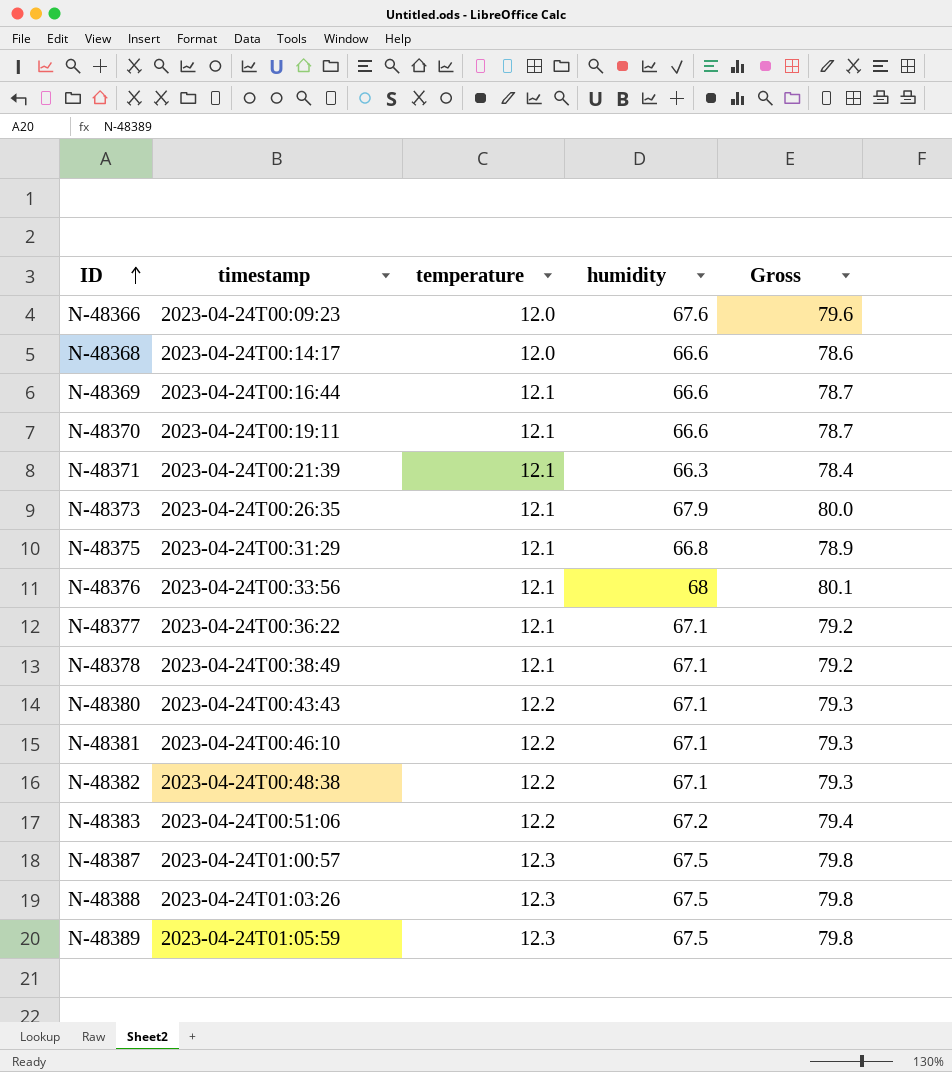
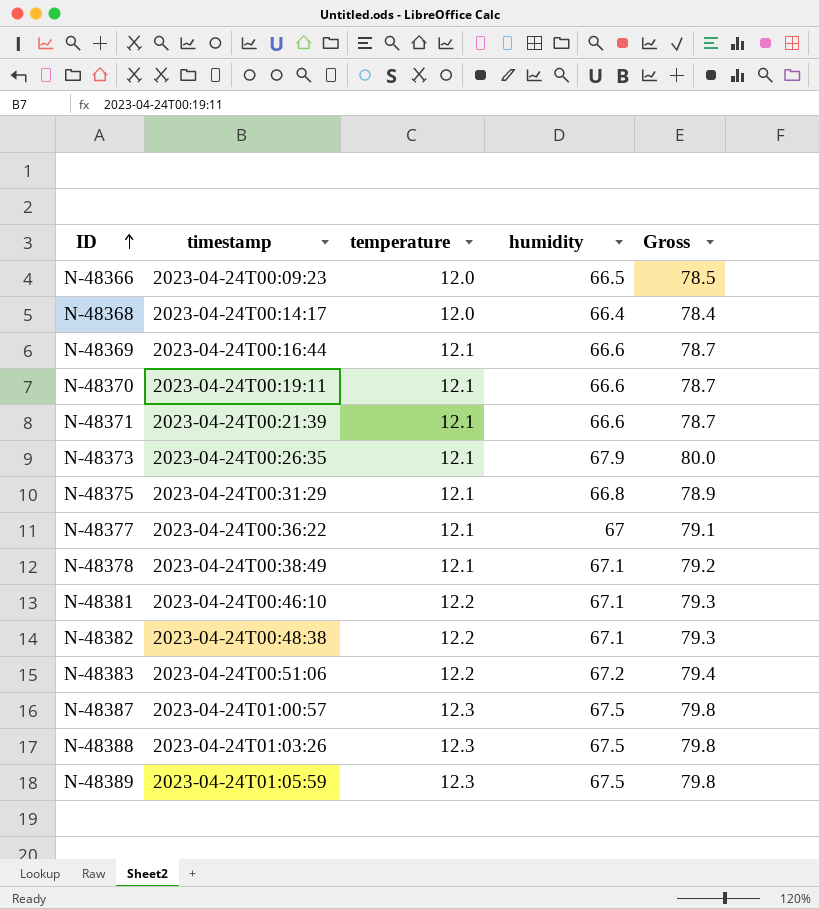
row N-48376: 2023-04-24T00:33:56 | 12.1 | 68 | 80.1 -> none
row N-48380: 2023-04-24T00:43:43 | 12.2 | 67.1 | 79.3 -> none
N-48366 | humidity: 67.6 -> 66.5
N-48366 | Gross: 79.6 -> 78.5
N-48368 | humidity: 66.6 -> 66.4
N-48368 | Gross: 78.6 -> 78.4
N-48371 | humidity: 66.3 -> 66.6
N-48371 | Gross: 78.4 -> 78.7
N-48377 | humidity: 67.1 -> 67
N-48377 | Gross: 79.2 -> 79.1

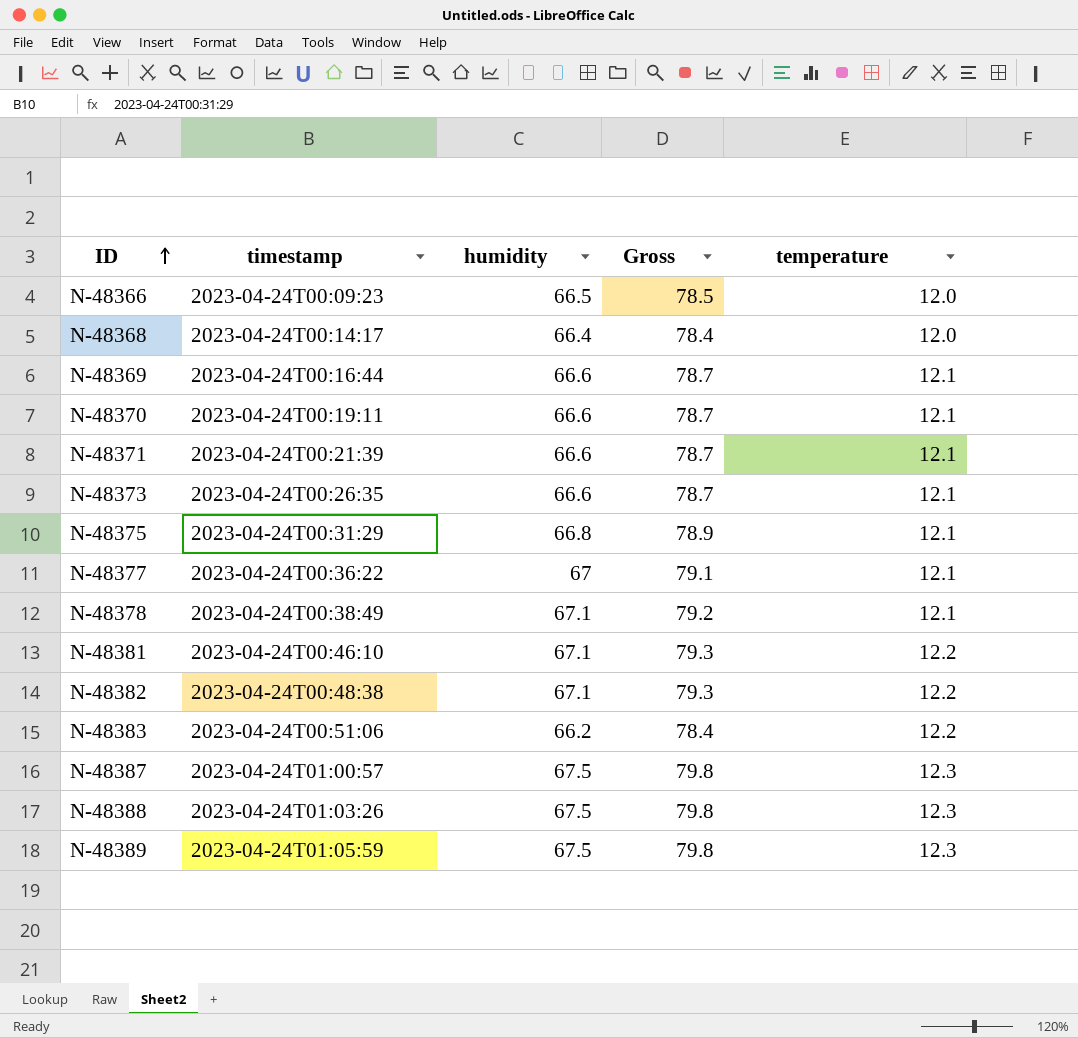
column temperature | position: 3 -> 5
N-48373 | humidity: 67.9 -> 66.6
N-48373 | Gross: 80.0 -> 78.7
N-48383 | humidity: 67.2 -> 66.2
N-48383 | Gross: 79.4 -> 78.4

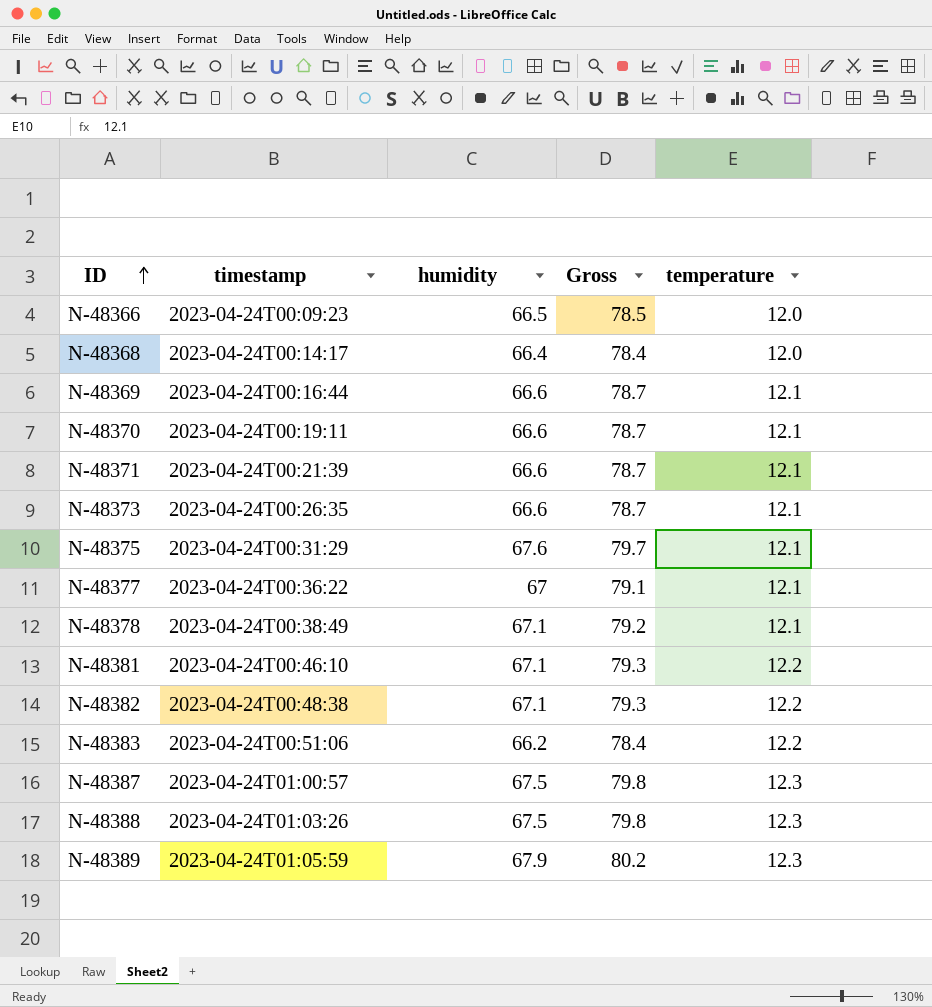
N-48375 | humidity: 66.8 -> 67.6
N-48375 | Gross: 78.9 -> 79.7
N-48389 | humidity: 67.5 -> 67.9
N-48389 | Gross: 79.8 -> 80.2

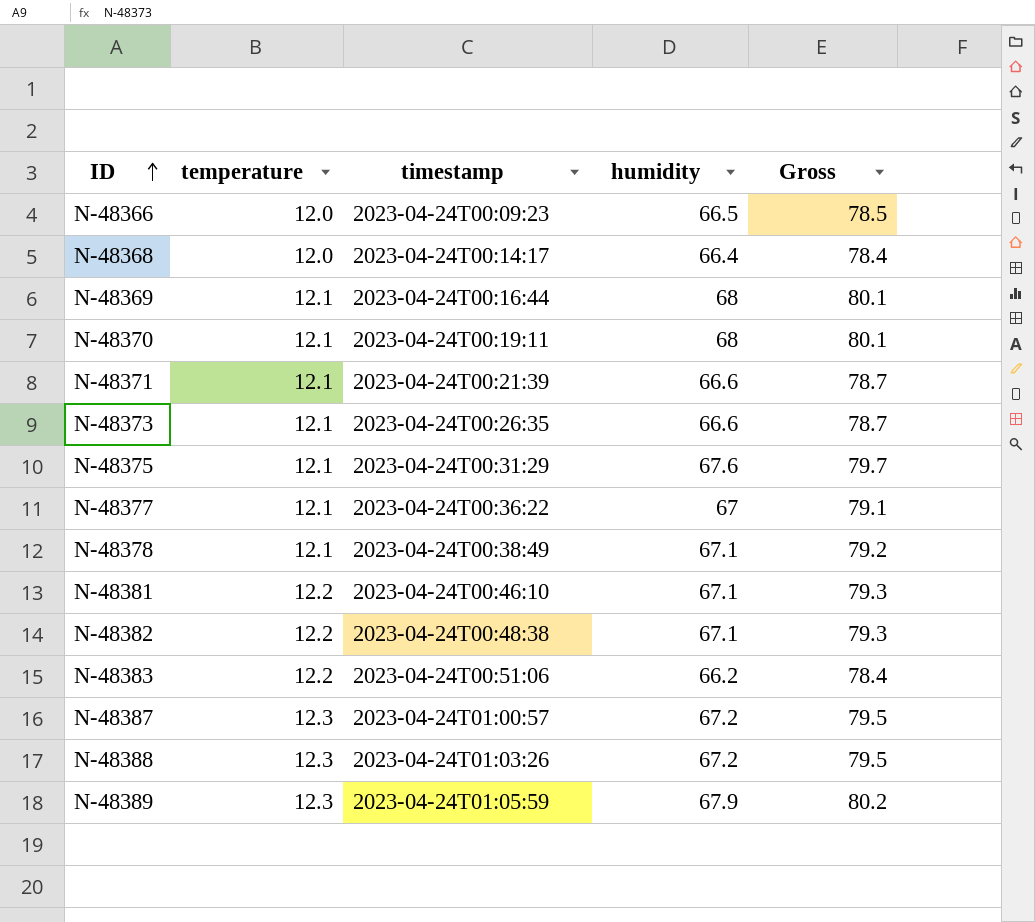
column temperature | position: 5 -> 2
N-48369 | humidity: 66.6 -> 68
N-48369 | Gross: 78.7 -> 80.1
N-48370 | humidity: 66.6 -> 68
N-48370 | Gross: 78.7 -> 80.1
N-48387 | humidity: 67.5 -> 67.2
N-48387 | Gross: 79.8 -> 79.5
N-48388 | humidity: 67.5 -> 67.2
N-48388 | Gross: 79.8 -> 79.5

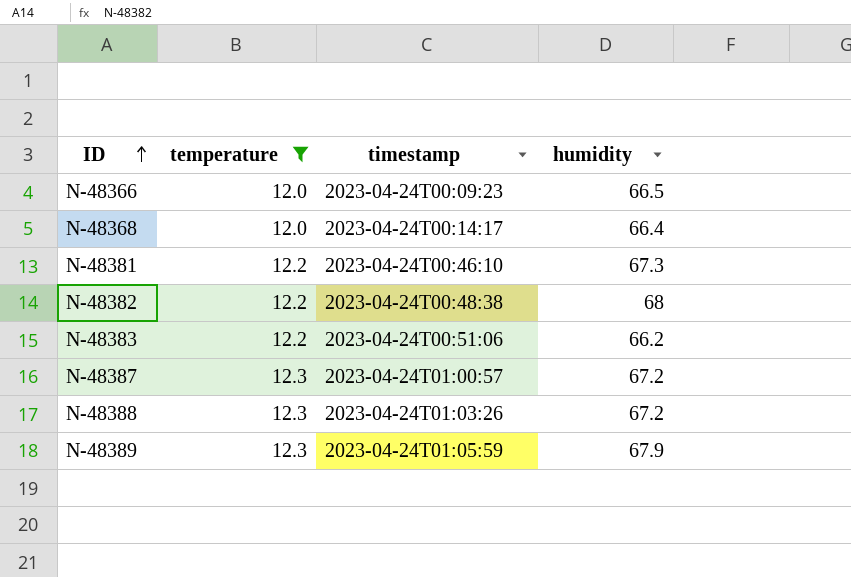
filter: none -> temperature != 12.1
column Gross | formula: [temperature] + [humidity] -> none
N-48381 | humidity: 67.1 -> 67.3
N-48382 | humidity: 67.1 -> 68

